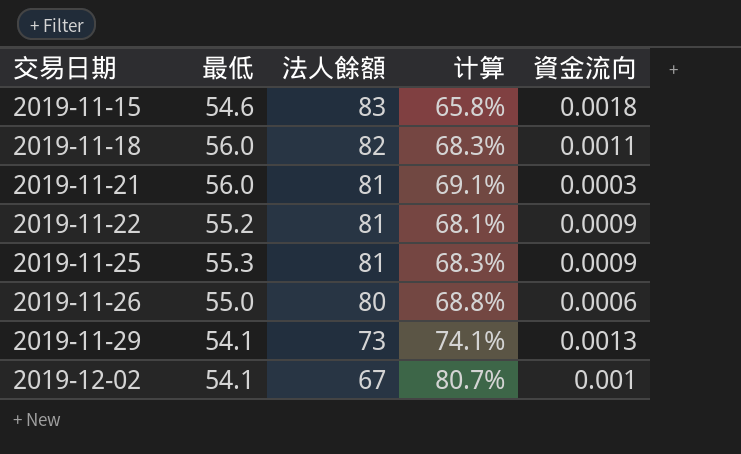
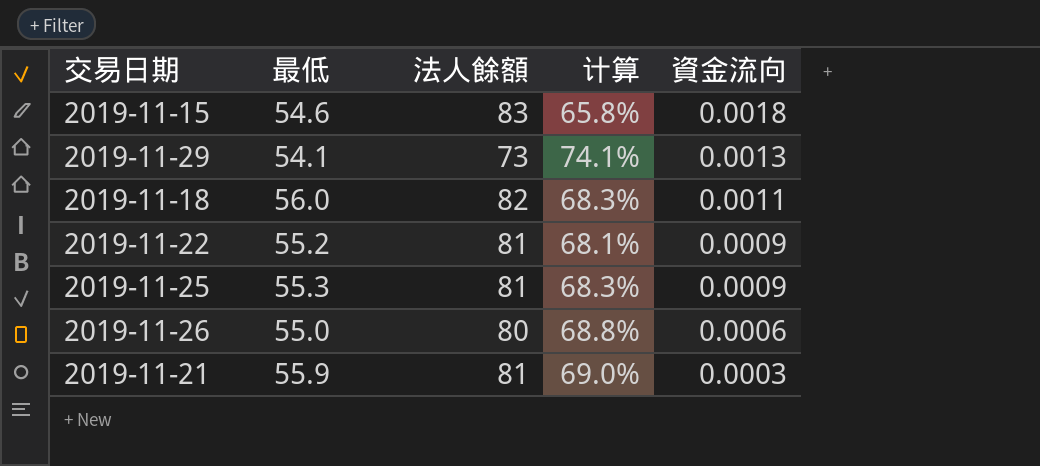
row order: 交易日期 ascending -> 資金流向 descending
row 2019-12-02: 54.1 | 67 | 80.7% | 0.001 -> none
2019-11-21 | 最低: 56.0 -> 55.9
2019-11-21 | 计算: 69.1% -> 69.0%

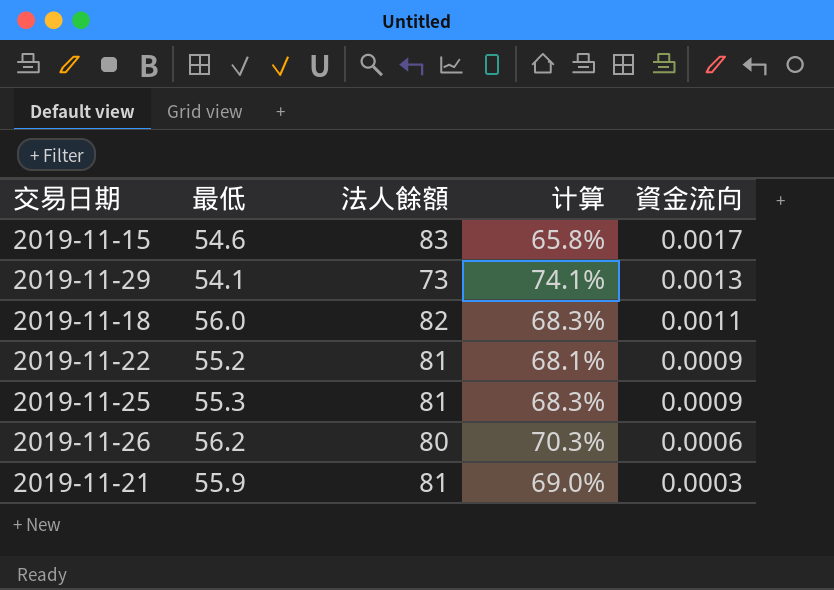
2019-11-15 | 資金流向: 0.0018 -> 0.0017
2019-11-26 | 最低: 55.0 -> 56.2
2019-11-26 | 计算: 68.8% -> 70.3%

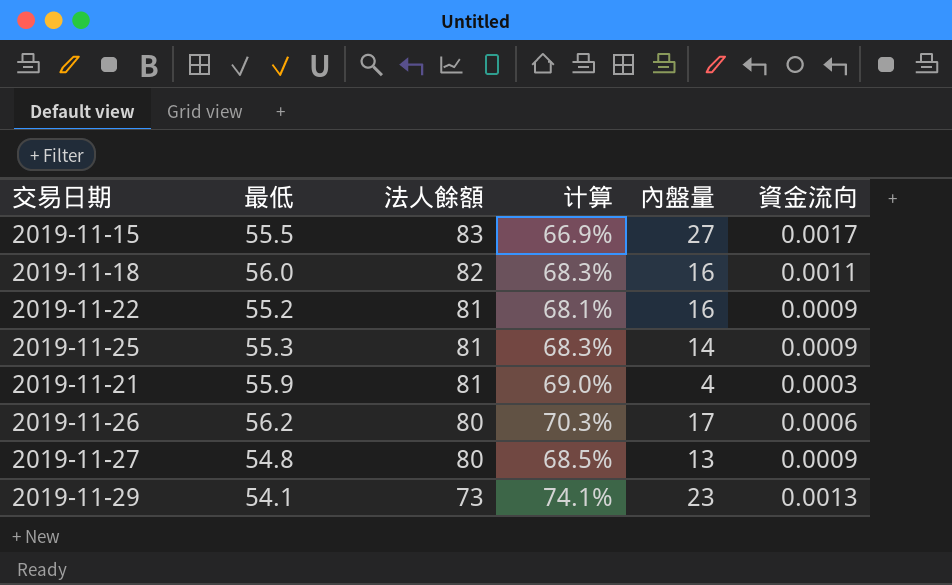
row order: 資金流向 descending -> 法人餘額 descending
column 內盤量 | position: none -> 5
2019-11-15 | 最低: 54.6 -> 55.5
2019-11-15 | 计算: 65.8% -> 66.9%
row 2019-11-27: none -> 54.8 | 80 | 68.5% | 13 | 0.0009

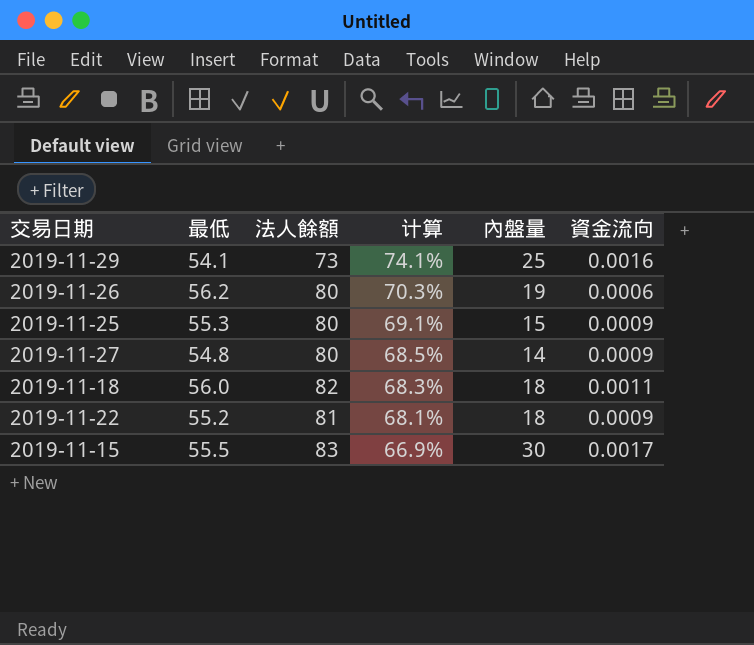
row order: 法人餘額 descending -> 计算 descending
row 2019-11-21: 55.9 | 81 | 69.0% | 4 | 0.0003 -> none
2019-11-29 | 內盤量: 23 -> 25
2019-11-29 | 資金流向: 0.0013 -> 0.0016
2019-11-26 | 內盤量: 17 -> 19
2019-11-25 | 法人餘額: 81 -> 80
2019-11-25 | 计算: 68.3% -> 69.1%
2019-11-25 | 內盤量: 14 -> 15
2019-11-27 | 內盤量: 13 -> 14
2019-11-18 | 內盤量: 16 -> 18
2019-11-22 | 內盤量: 16 -> 18
2019-11-15 | 內盤量: 27 -> 30

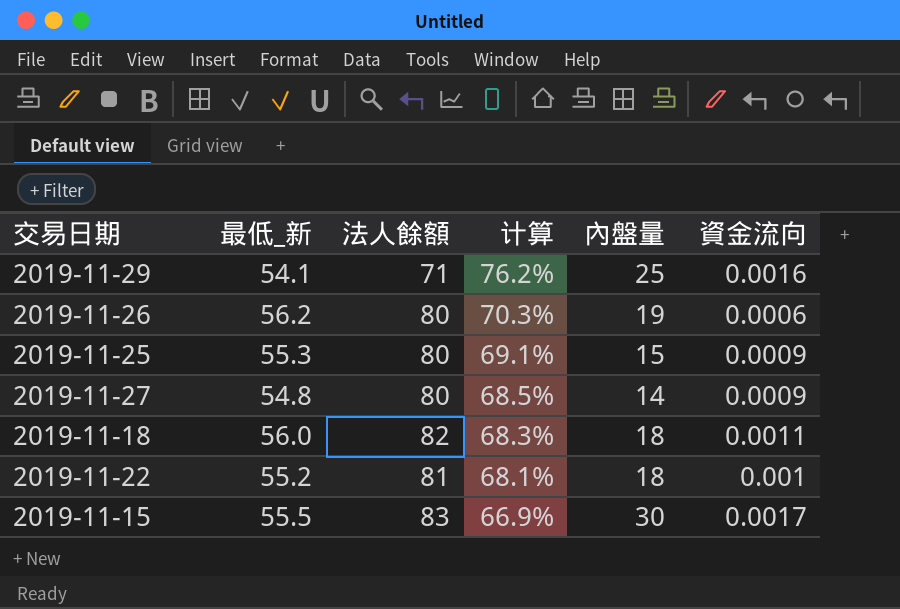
column name: 最低 -> 最低_新
2019-11-29 | 法人餘額: 73 -> 71
2019-11-29 | 计算: 74.1% -> 76.2%
2019-11-22 | 資金流向: 0.0009 -> 0.001

